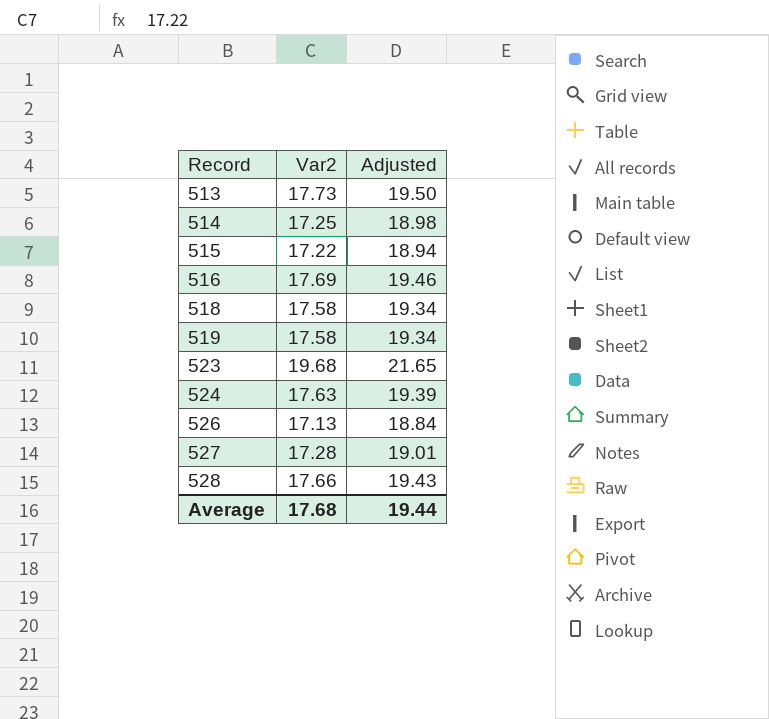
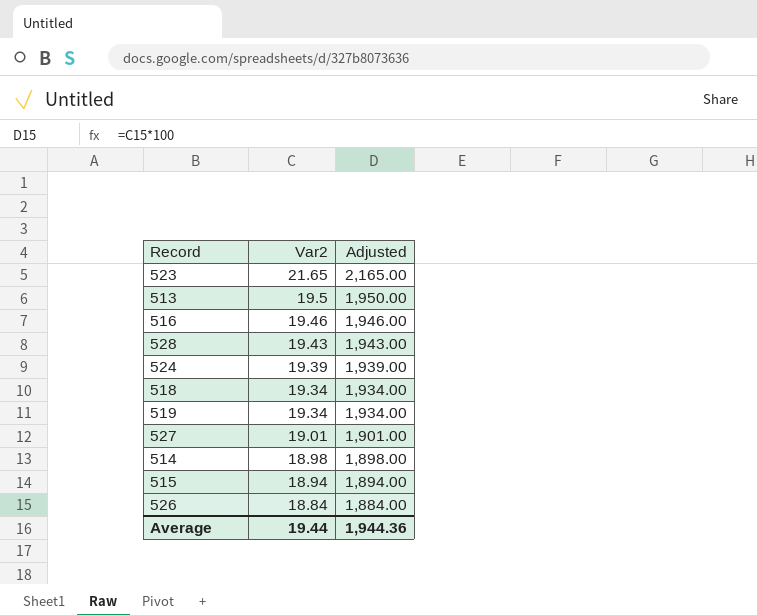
row order: Record ascending -> Var2 descending
column Adjusted | formula: [Var2] * 1.1 -> [Var2] * 100
523 | Var2: 19.68 -> 21.65
513 | Var2: 17.73 -> 19.5
516 | Var2: 17.69 -> 19.46
528 | Var2: 17.66 -> 19.43
524 | Var2: 17.63 -> 19.39
518 | Var2: 17.58 -> 19.34
519 | Var2: 17.58 -> 19.34
527 | Var2: 17.28 -> 19.01
514 | Var2: 17.25 -> 18.98
515 | Var2: 17.22 -> 18.94
526 | Var2: 17.13 -> 18.84
Average | Var2: 17.68 -> 19.44
Average | Adjusted: 19.44 -> 1,944.36

